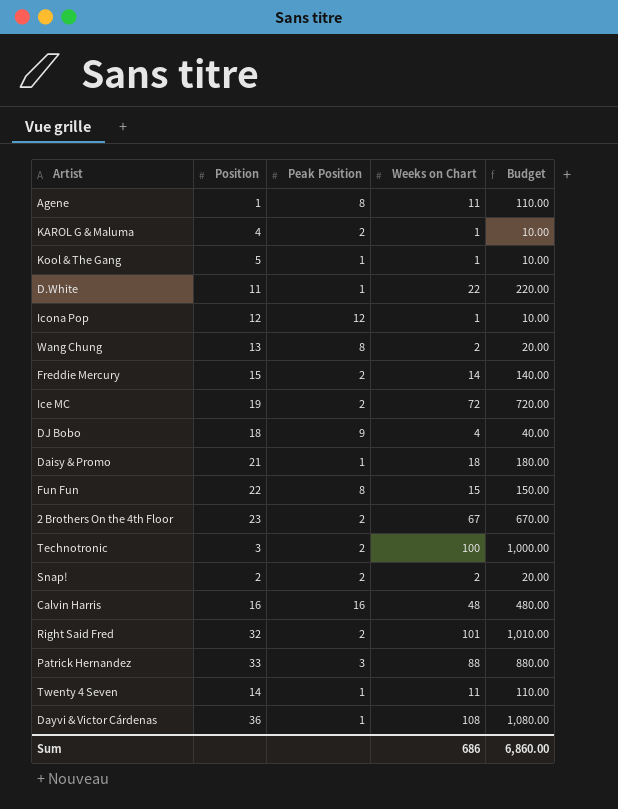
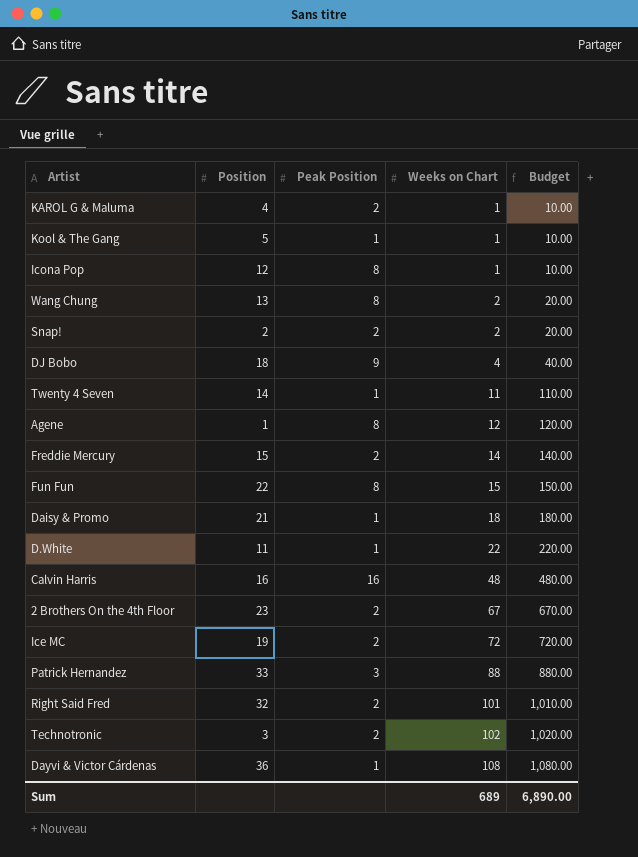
row order: none -> Weeks on Chart ascending
Icona Pop | Peak Position: 12 -> 8
Agene | Weeks on Chart: 11 -> 12
Agene | Budget: 110.00 -> 120.00
Technotronic | Weeks on Chart: 100 -> 102
Technotronic | Budget: 1,000.00 -> 1,020.00
Sum | Weeks on Chart: 686 -> 689
Sum | Budget: 6,860.00 -> 6,890.00

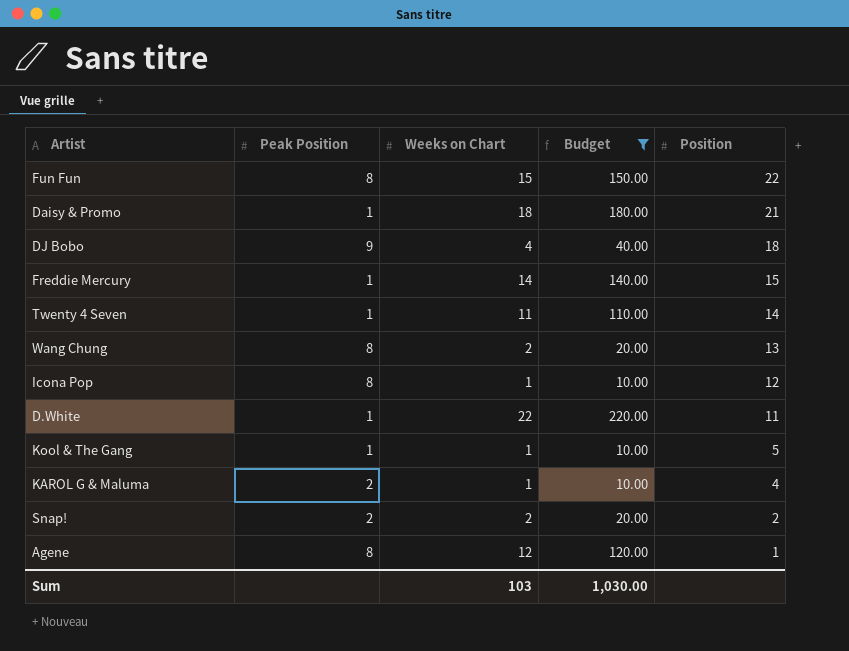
filter: none -> Budget <= 220.00
row order: Weeks on Chart ascending -> Position descending
column Position | position: 2 -> 5
Freddie Mercury | Peak Position: 2 -> 1
Sum | Weeks on Chart: 689 -> 103
Sum | Budget: 6,890.00 -> 1,030.00

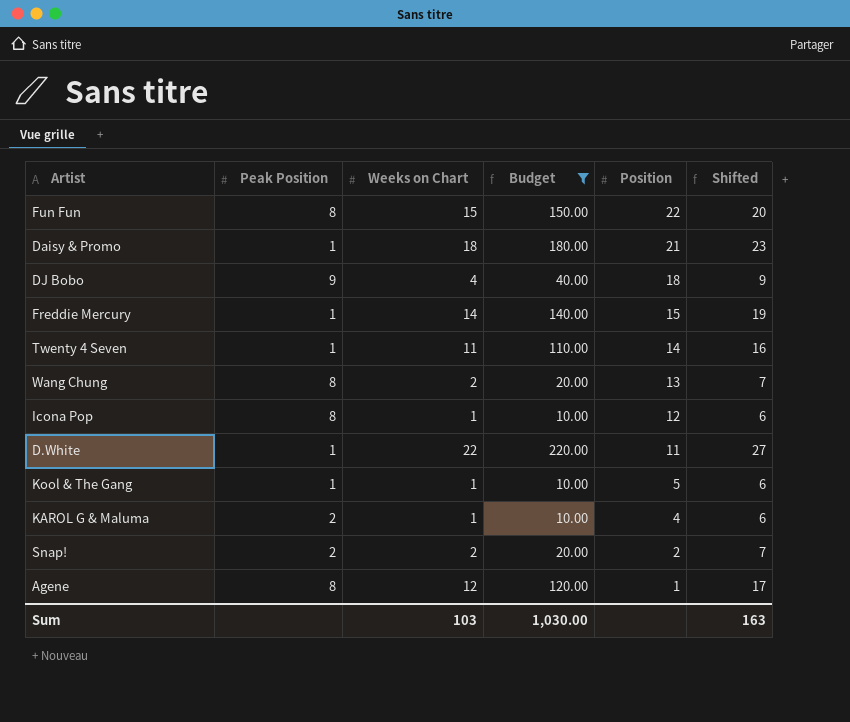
column Shifted | formula: none -> [Weeks on Chart] + 5

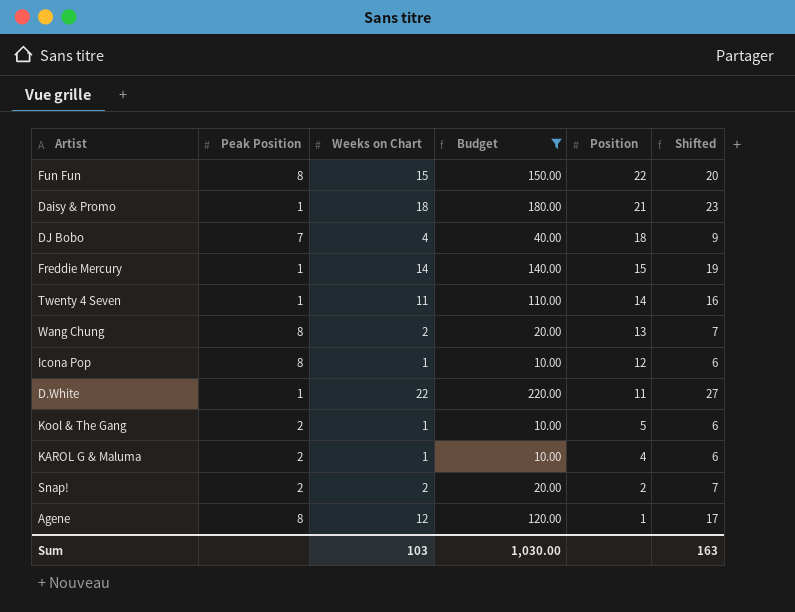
DJ Bobo | Peak Position: 9 -> 7
Kool & The Gang | Peak Position: 1 -> 2

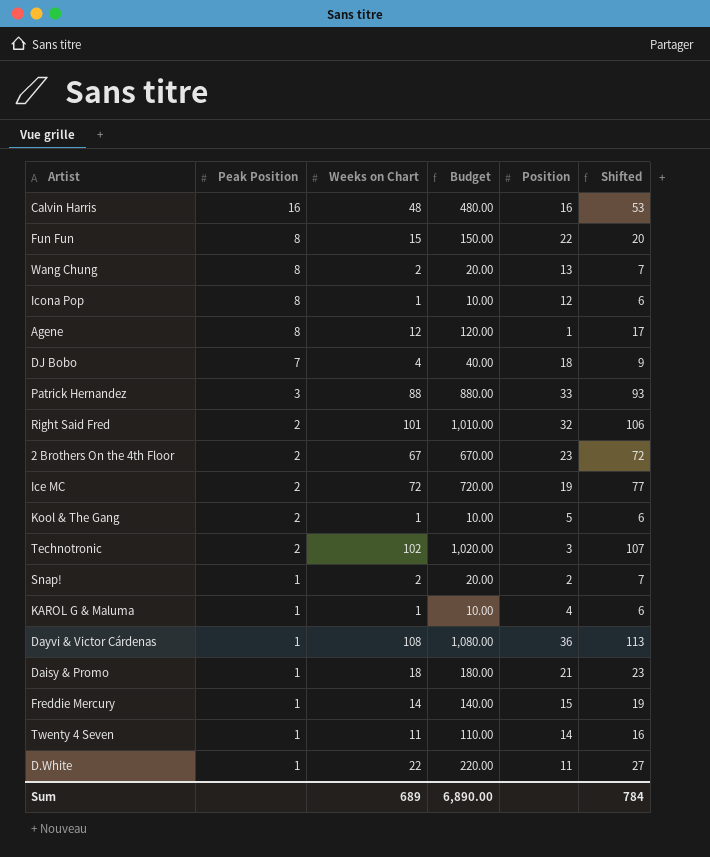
filter: Budget <= 220.00 -> none
row order: Position descending -> Peak Position descending
Snap! | Peak Position: 2 -> 1
KAROL G & Maluma | Peak Position: 2 -> 1
Sum | Weeks on Chart: 103 -> 689
Sum | Budget: 1,030.00 -> 6,890.00
Sum | Shifted: 163 -> 784

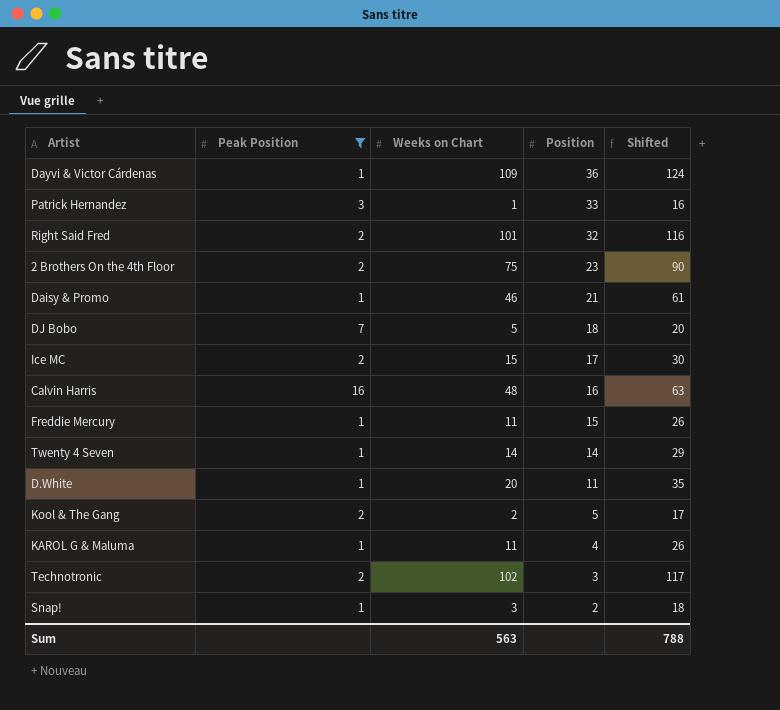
filter: none -> Peak Position != 8
row order: Peak Position descending -> Position descending
column Budget | formula: [Weeks on Chart] * 10 -> none
column Shifted | formula: [Weeks on Chart] + 5 -> [Weeks on Chart] + 15
Dayvi & Victor Cárdenas | Weeks on Chart: 108 -> 109
Patrick Hernandez | Weeks on Chart: 88 -> 1
2 Brothers On the 4th Floor | Weeks on Chart: 67 -> 75
Daisy & Promo | Weeks on Chart: 18 -> 46
DJ Bobo | Weeks on Chart: 4 -> 5
Ice MC | Weeks on Chart: 72 -> 15
Ice MC | Position: 19 -> 17
Freddie Mercury | Weeks on Chart: 14 -> 11
Twenty 4 Seven | Weeks on Chart: 11 -> 14
D.White | Weeks on Chart: 22 -> 20
Kool & The Gang | Weeks on Chart: 1 -> 2
KAROL G & Maluma | Weeks on Chart: 1 -> 11
Snap! | Weeks on Chart: 2 -> 3
Sum | Weeks on Chart: 689 -> 563
Sum | Shifted: 784 -> 788

